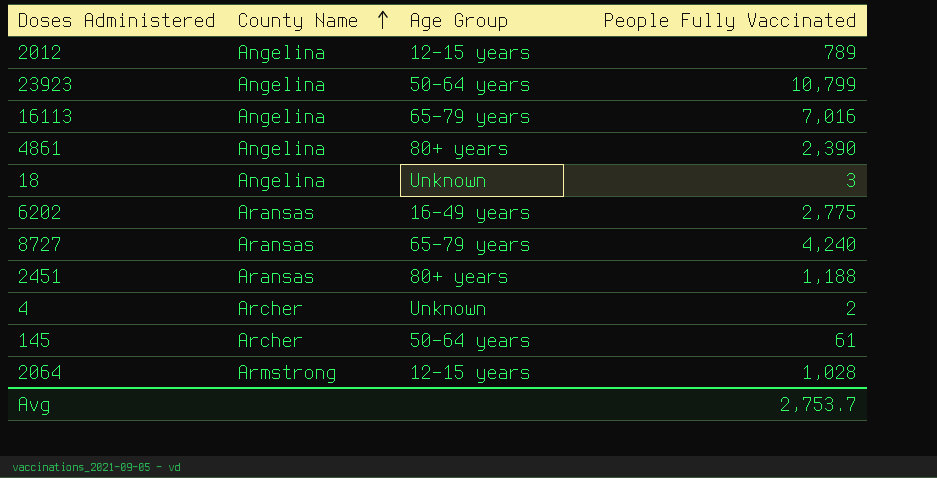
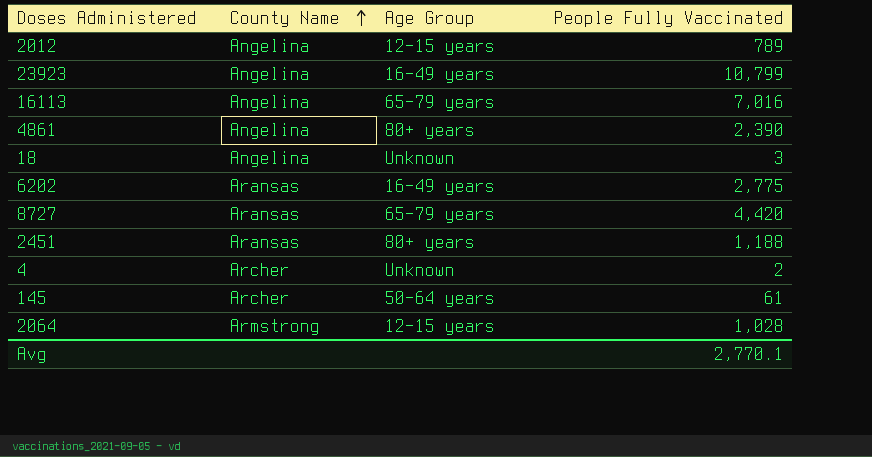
23923 | Age Group: 50-64 years -> 16-49 years
8727 | People Fully Vaccinated: 4,240 -> 4,420
Avg | People Fully Vaccinated: 2,753.7 -> 2,770.1

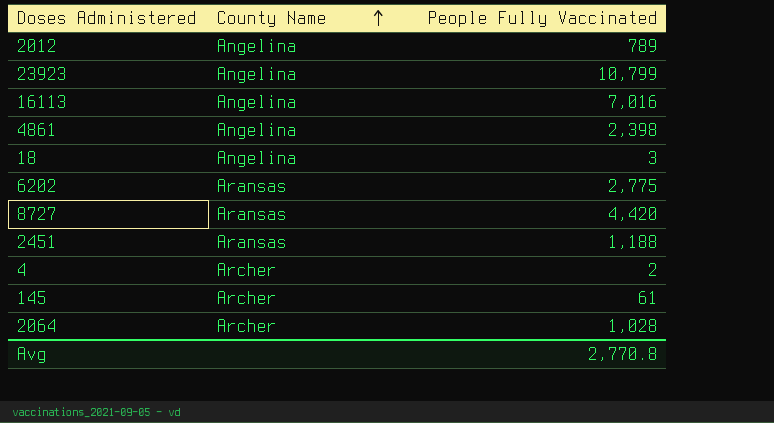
column Age Group | position: 3 -> none
4861 | People Fully Vaccinated: 2,390 -> 2,398
2064 | County Name: Armstrong -> Archer
Avg | People Fully Vaccinated: 2,770.1 -> 2,770.8

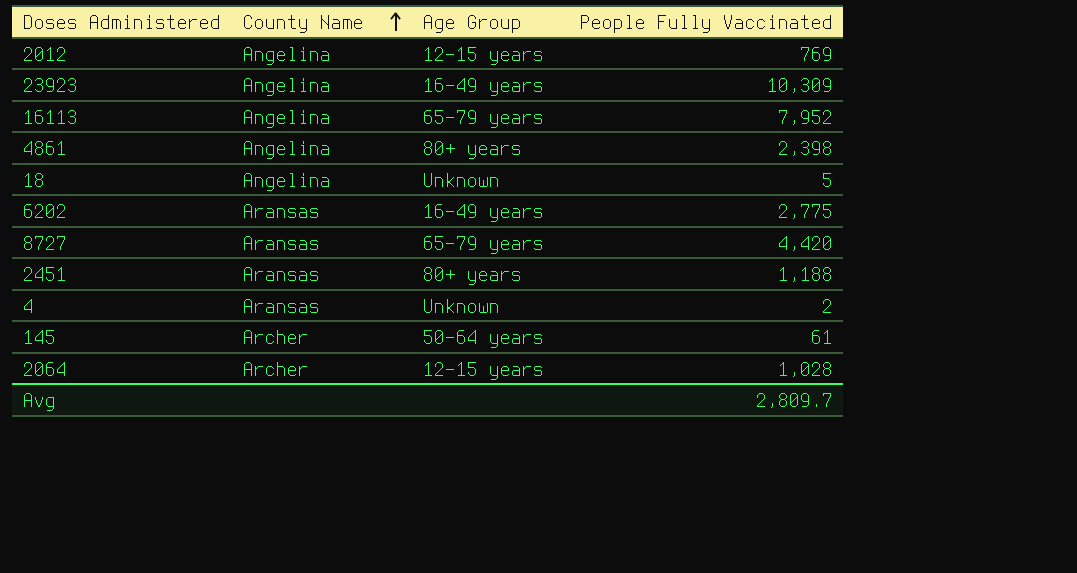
column Age Group | position: none -> 3
2012 | People Fully Vaccinated: 789 -> 769
23923 | People Fully Vaccinated: 10,799 -> 10,309
16113 | People Fully Vaccinated: 7,016 -> 7,952
18 | People Fully Vaccinated: 3 -> 5
4 | County Name: Archer -> Aransas
Avg | People Fully Vaccinated: 2,770.8 -> 2,809.7

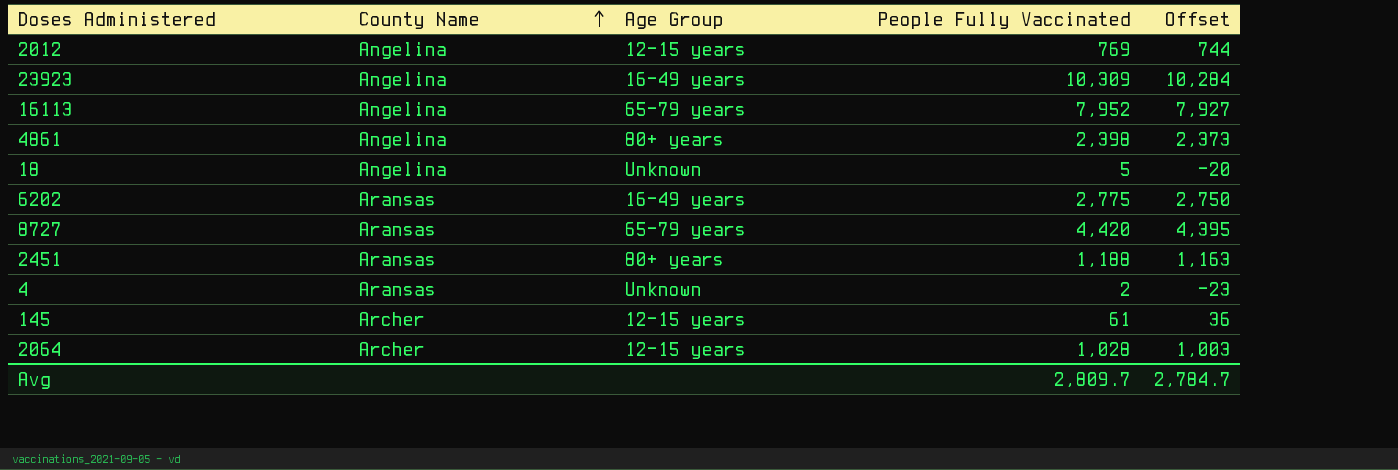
column Offset | formula: none -> [People Fully Vaccinated] - 25
145 | Age Group: 50-64 years -> 12-15 years

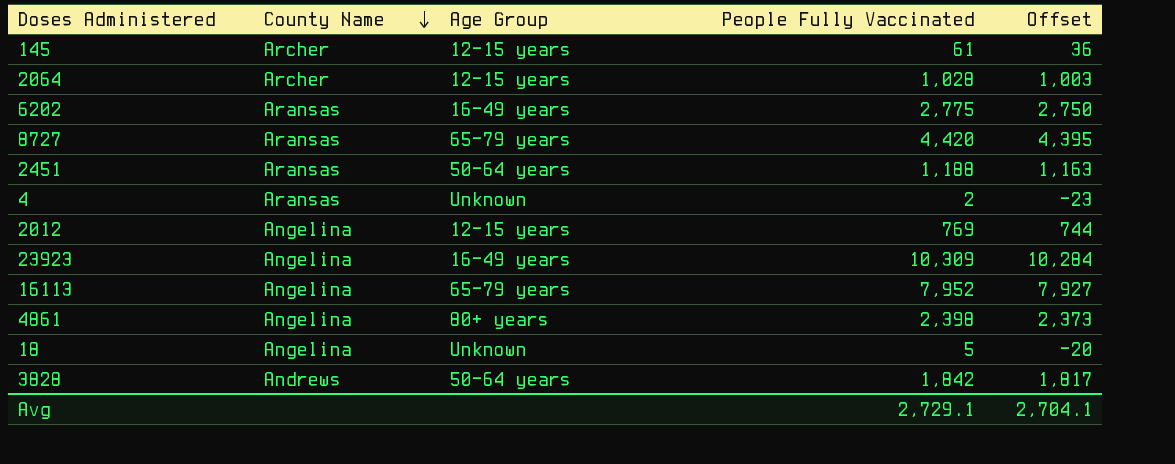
row order: County Name ascending -> County Name descending
2451 | Age Group: 80+ years -> 50-64 years
row 3828: none -> Andrews | 50-64 years | 1,842 | 1,817
Avg | People Fully Vaccinated: 2,809.7 -> 2,729.1
Avg | Offset: 2,784.7 -> 2,704.1

